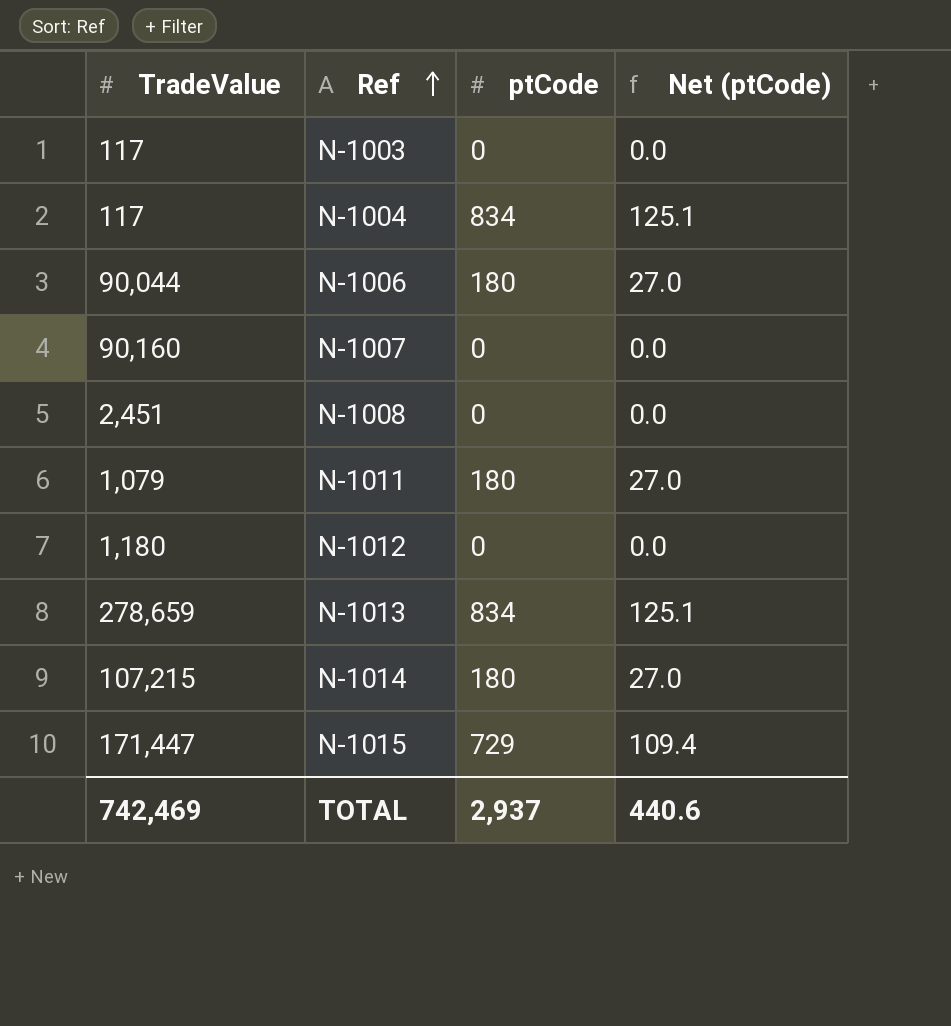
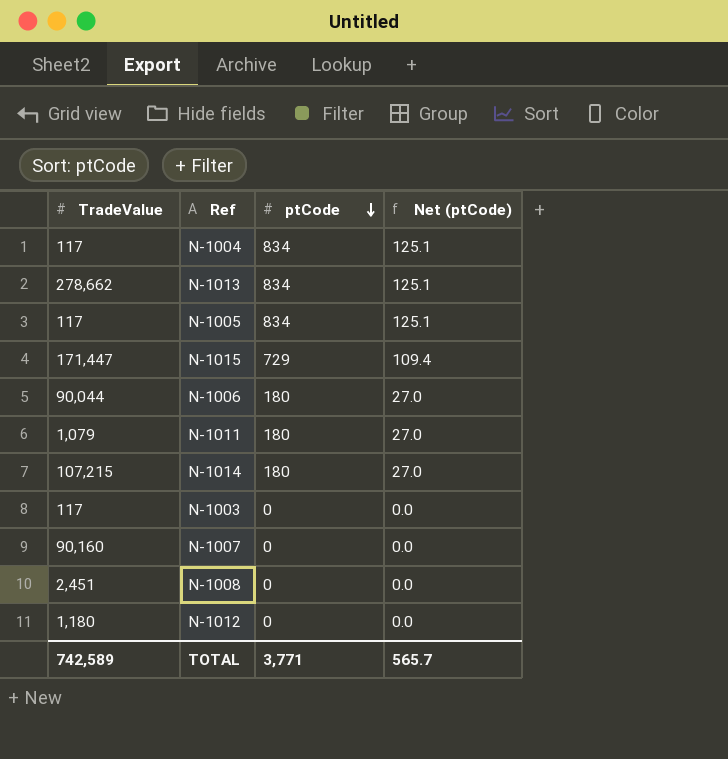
row order: Ref ascending -> ptCode descending
N-1013 | TradeValue: 278,659 -> 278,662
row N-1005: none -> 117 | 834 | 125.1
TOTAL | TradeValue: 742,469 -> 742,589
TOTAL | ptCode: 2,937 -> 3,771
TOTAL | Net (ptCode): 440.6 -> 565.7

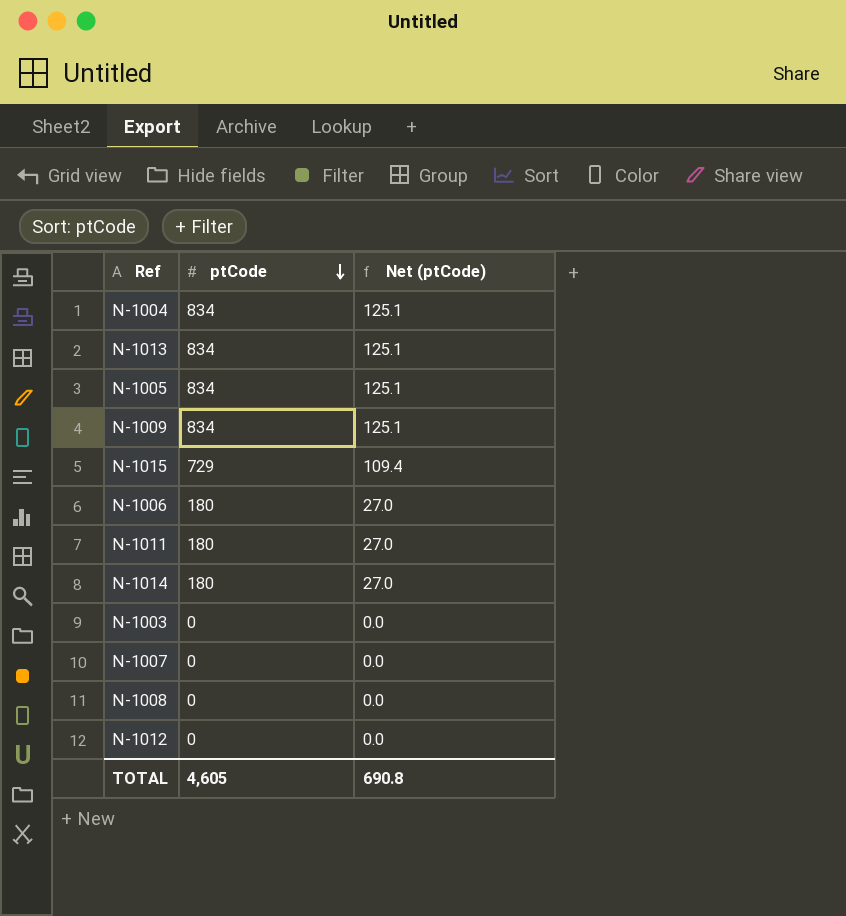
column TradeValue | position: 1 -> none
row N-1009: none -> 834 | 125.1
TOTAL | ptCode: 3,771 -> 4,605
TOTAL | Net (ptCode): 565.7 -> 690.8

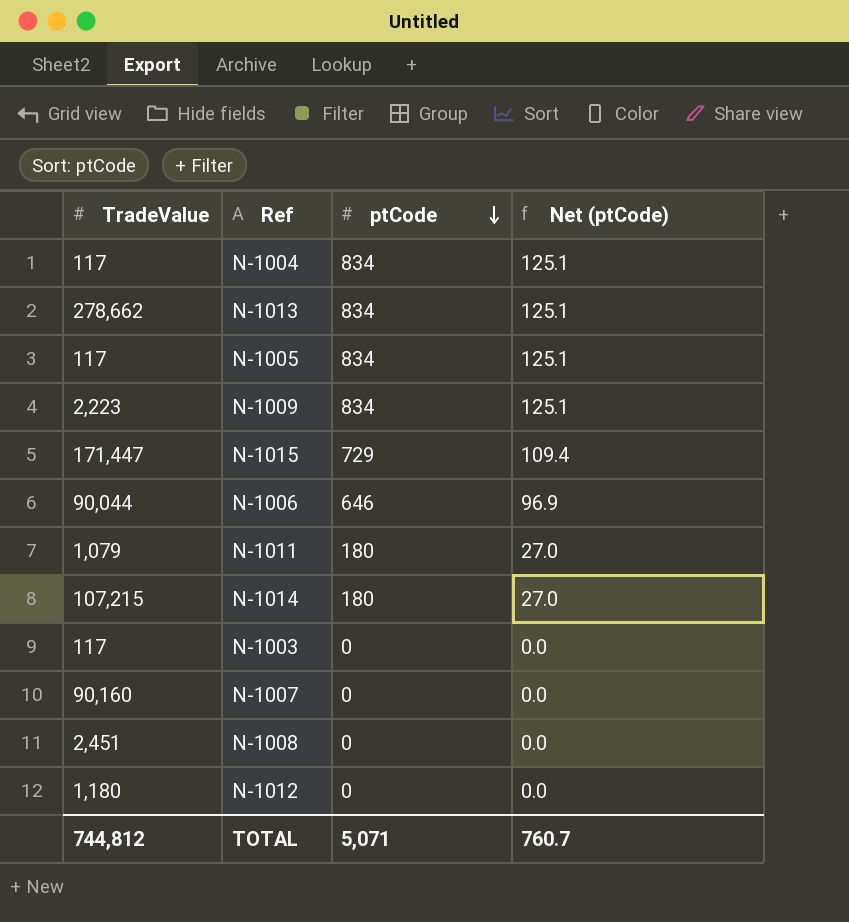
column TradeValue | position: none -> 1
N-1006 | ptCode: 180 -> 646
N-1006 | Net (ptCode): 27.0 -> 96.9
TOTAL | ptCode: 4,605 -> 5,071
TOTAL | Net (ptCode): 690.8 -> 760.7

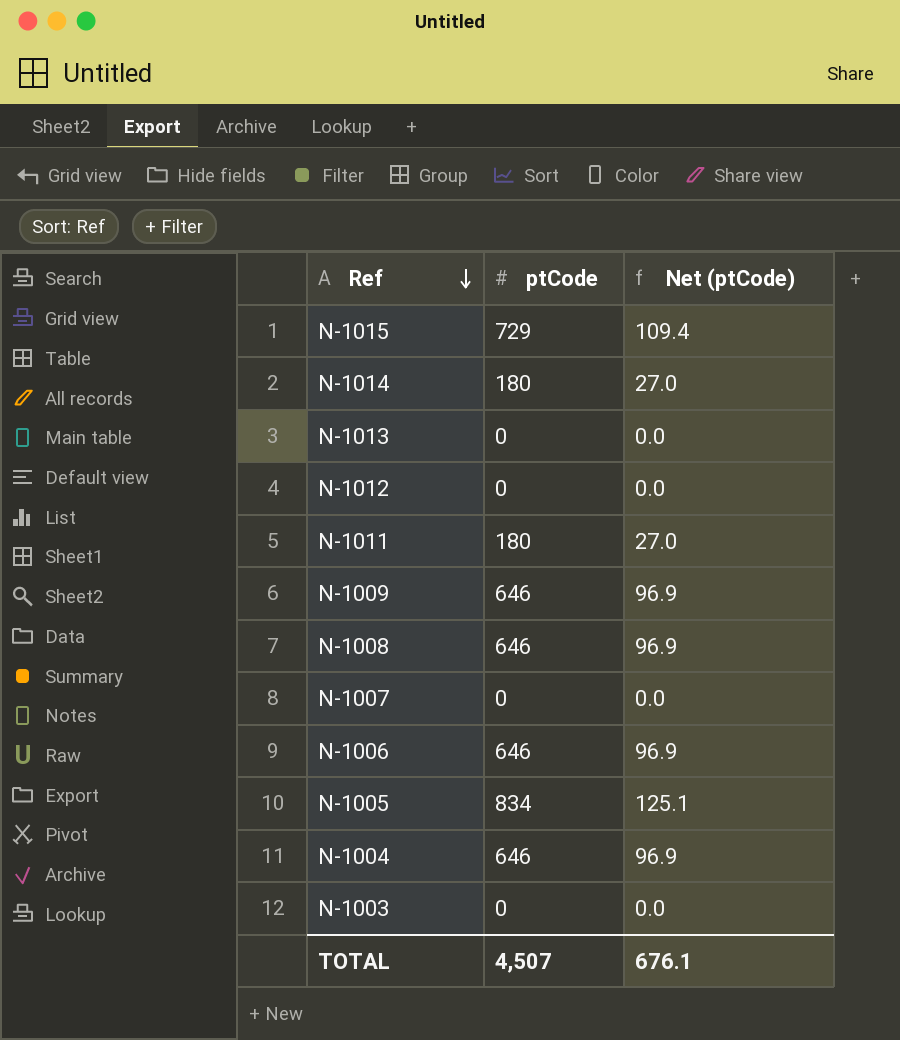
row order: ptCode descending -> Ref descending
column TradeValue | position: 1 -> none
N-1013 | ptCode: 834 -> 0
N-1013 | Net (ptCode): 125.1 -> 0.0
N-1009 | ptCode: 834 -> 646
N-1009 | Net (ptCode): 125.1 -> 96.9
N-1008 | ptCode: 0 -> 646
N-1008 | Net (ptCode): 0.0 -> 96.9
N-1004 | ptCode: 834 -> 646
N-1004 | Net (ptCode): 125.1 -> 96.9
TOTAL | ptCode: 5,071 -> 4,507
TOTAL | Net (ptCode): 760.7 -> 676.1

